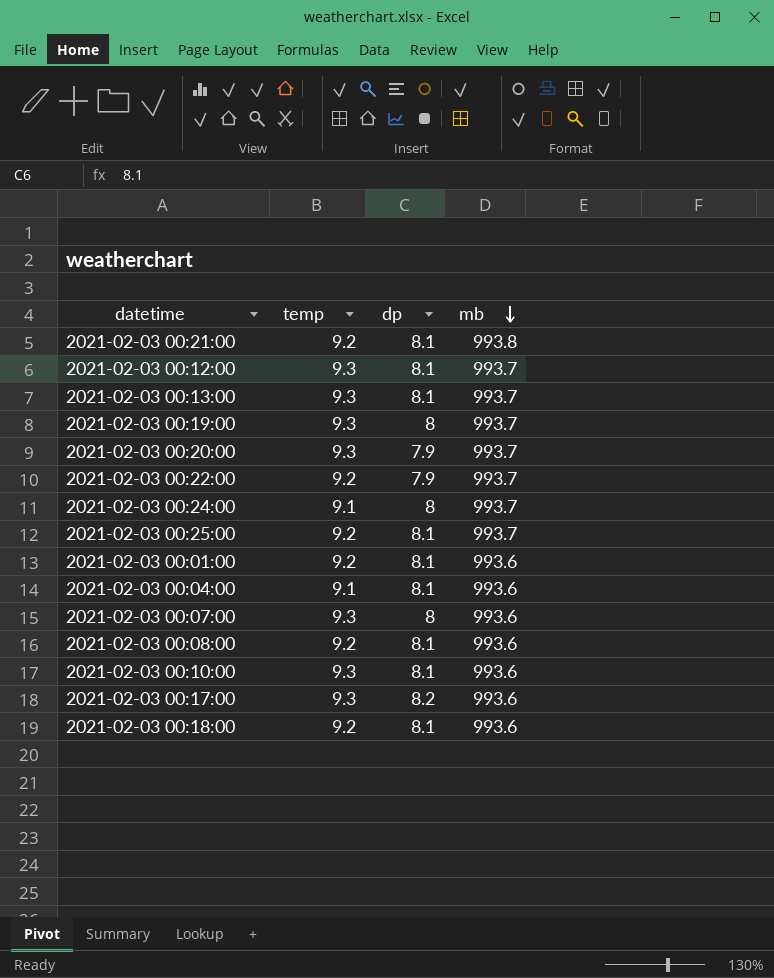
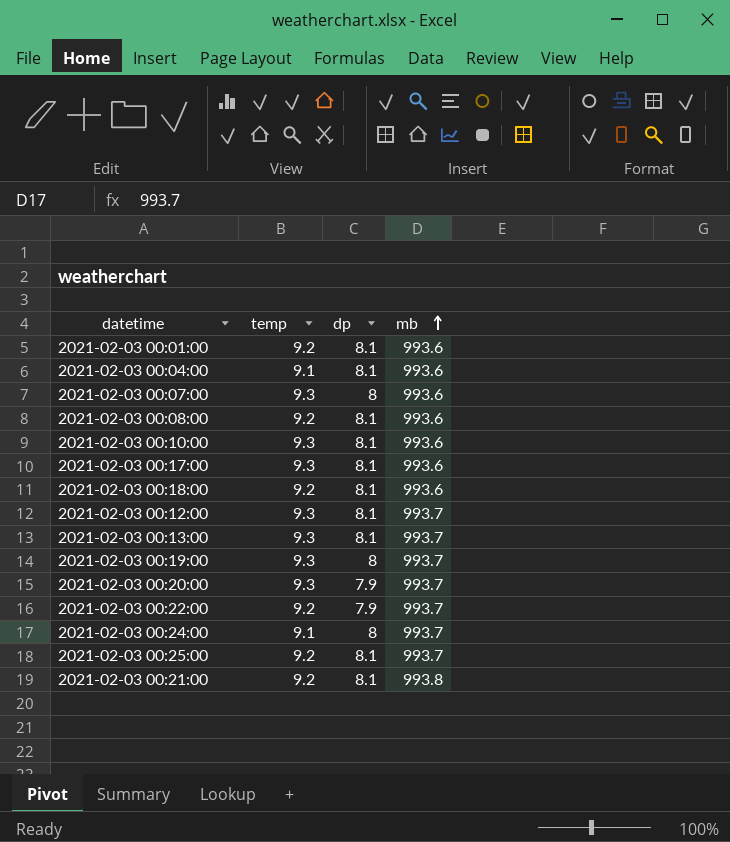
row order: mb descending -> mb ascending
2021-02-03 00:17:00 | dp: 8.2 -> 8.1

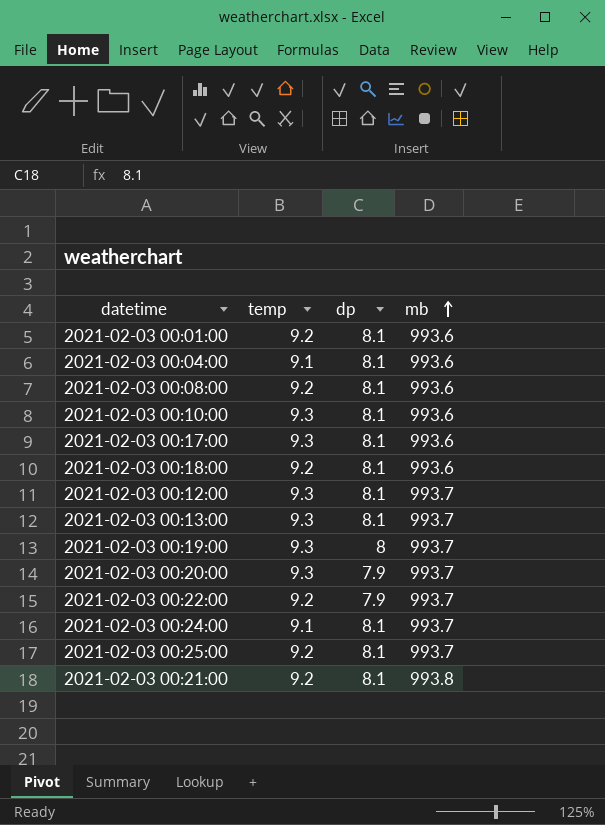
row 2021-02-03 00:07:00: 9.3 | 8 | 993.6 -> none
2021-02-03 00:24:00 | dp: 8 -> 8.1

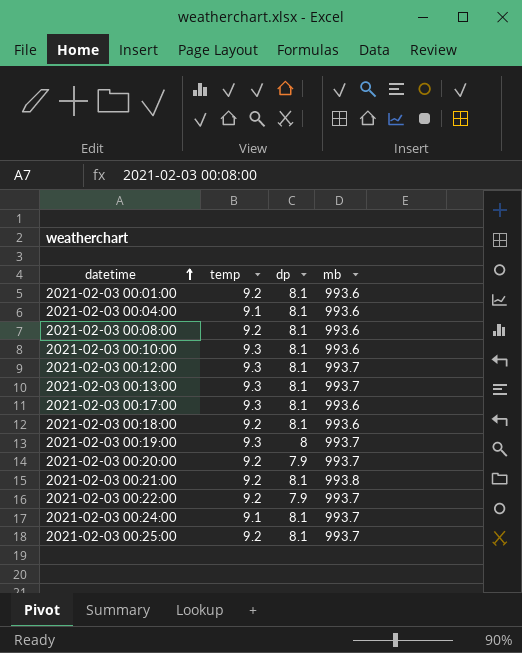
row order: mb ascending -> datetime ascending
2021-02-03 00:20:00 | temp: 9.3 -> 9.2

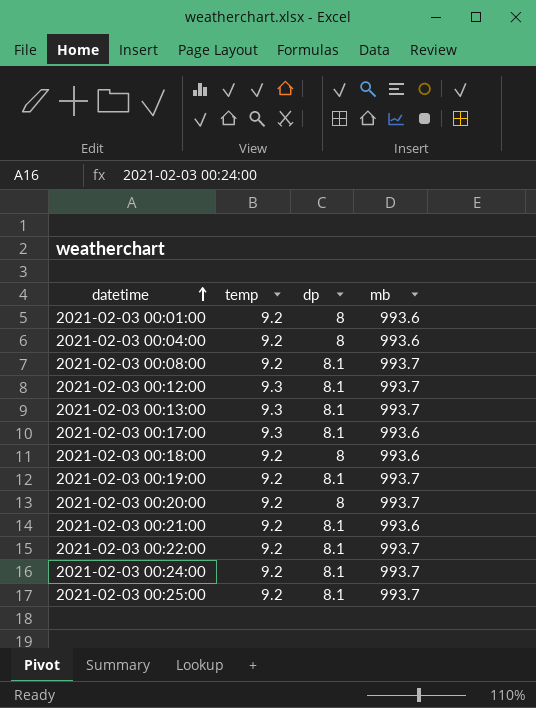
row 2021-02-03 00:10:00: 9.3 | 8.1 | 993.6 -> none
2021-02-03 00:01:00 | dp: 8.1 -> 8
2021-02-03 00:04:00 | temp: 9.1 -> 9.2
2021-02-03 00:04:00 | dp: 8.1 -> 8
2021-02-03 00:08:00 | mb: 993.6 -> 993.7
2021-02-03 00:18:00 | dp: 8.1 -> 8
2021-02-03 00:19:00 | temp: 9.3 -> 9.2
2021-02-03 00:19:00 | dp: 8 -> 8.1
2021-02-03 00:20:00 | dp: 7.9 -> 8
2021-02-03 00:21:00 | mb: 993.8 -> 993.6
2021-02-03 00:22:00 | dp: 7.9 -> 8.1
2021-02-03 00:24:00 | temp: 9.1 -> 9.2

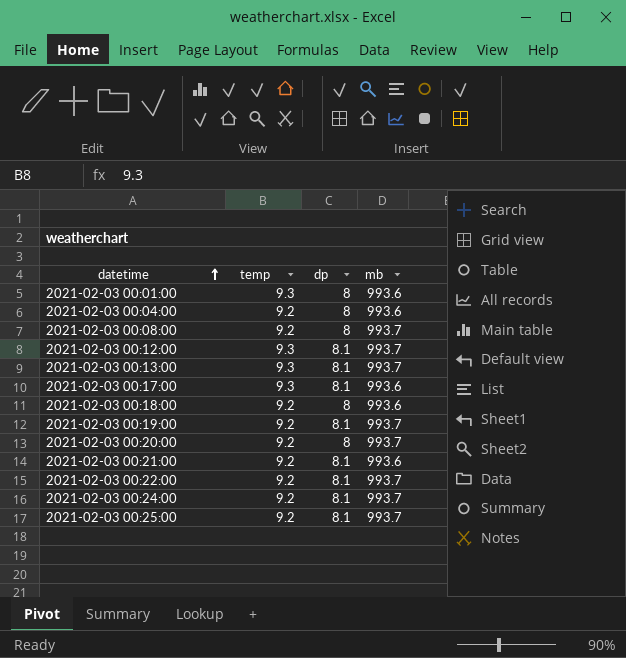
2021-02-03 00:01:00 | temp: 9.2 -> 9.3
2021-02-03 00:08:00 | dp: 8.1 -> 8

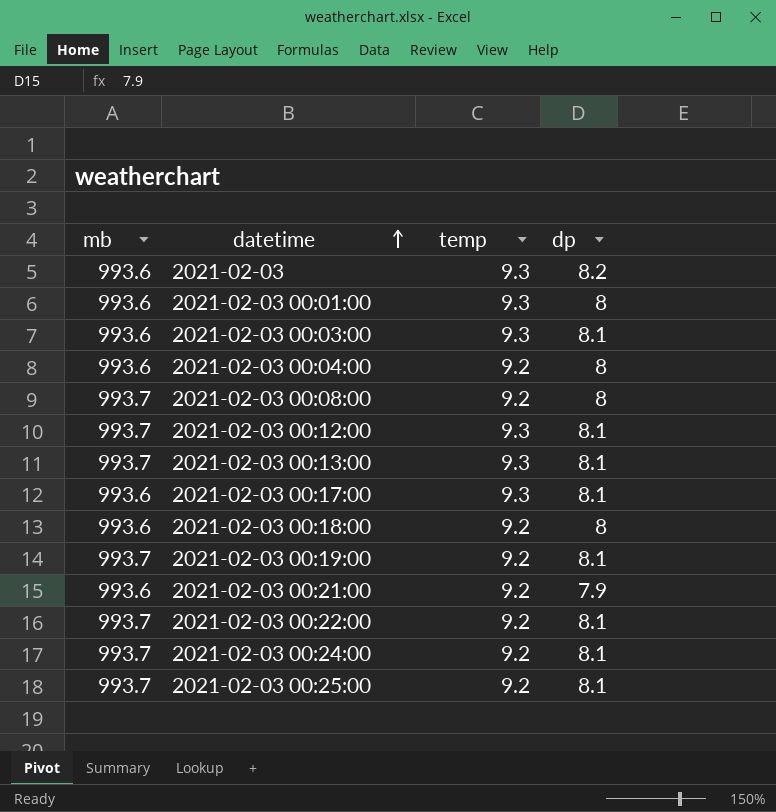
column mb | position: 4 -> 1
row 2021-02-03 00:20:00: 9.2 | 8 | 993.7 -> none
row 2021-02-03: none -> 993.6 | 9.3 | 8.2
row 2021-02-03 00:03:00: none -> 993.6 | 9.3 | 8.1
2021-02-03 00:21:00 | dp: 8.1 -> 7.9

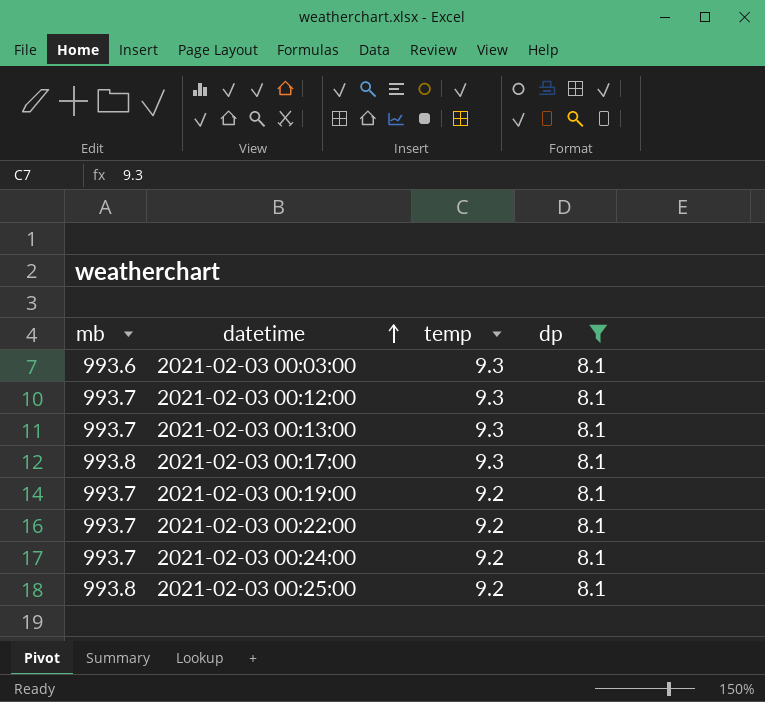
filter: none -> dp = 8.1
2021-02-03 00:17:00 | mb: 993.6 -> 993.8
2021-02-03 00:25:00 | mb: 993.7 -> 993.8

